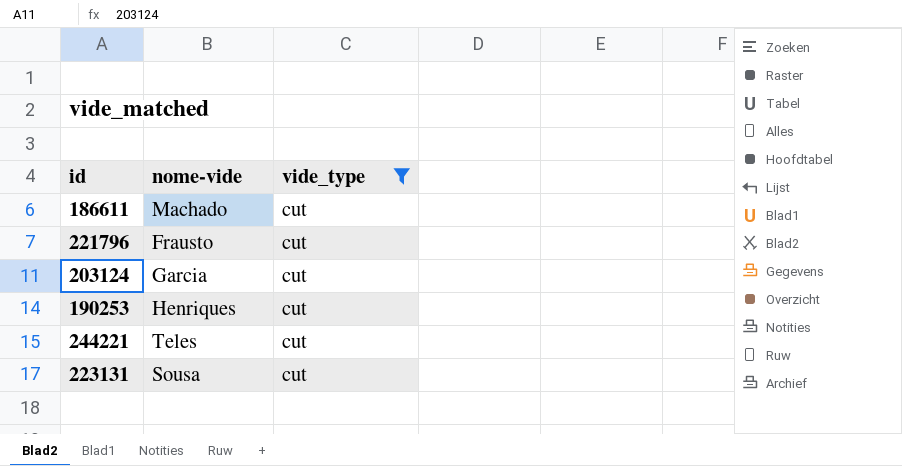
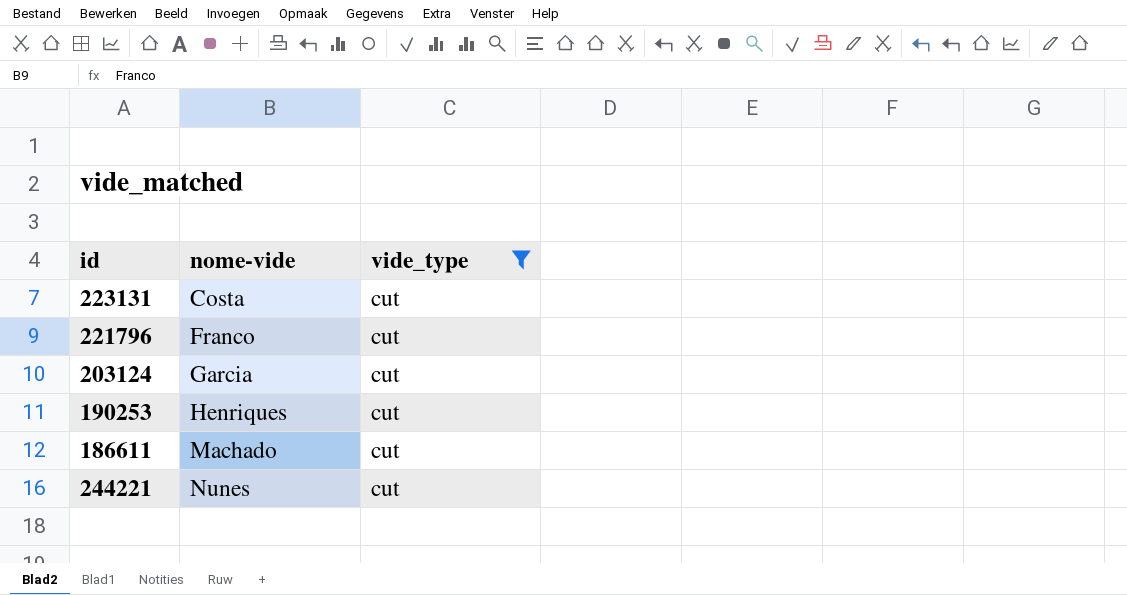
row order: none -> nome-vide ascending
223131 | nome-vide: Sousa -> Costa
221796 | nome-vide: Frausto -> Franco
244221 | nome-vide: Teles -> Nunes

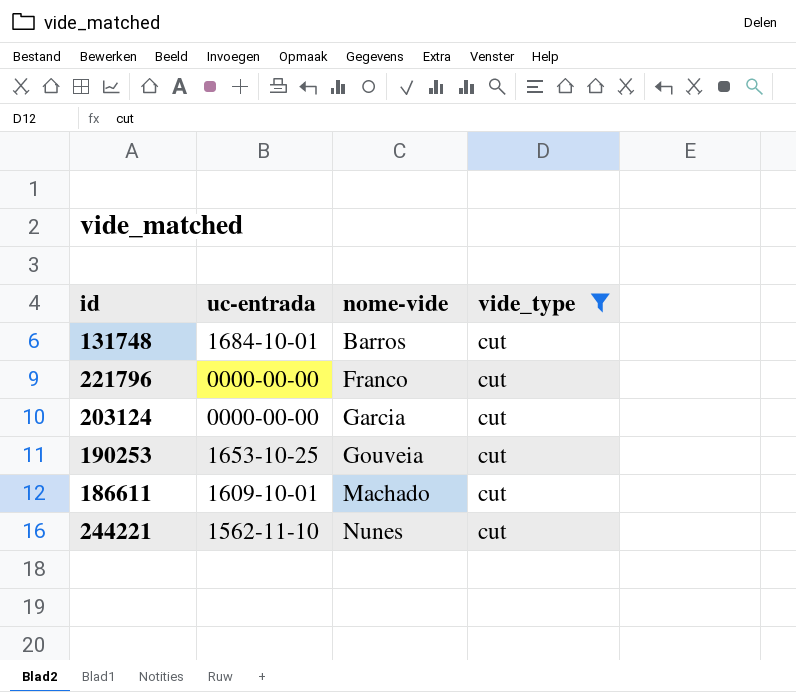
column uc-entrada | position: none -> 2
row 223131: Costa | cut -> none
row 131748: none -> 1684-10-01 | Barros | cut
190253 | nome-vide: Henriques -> Gouveia

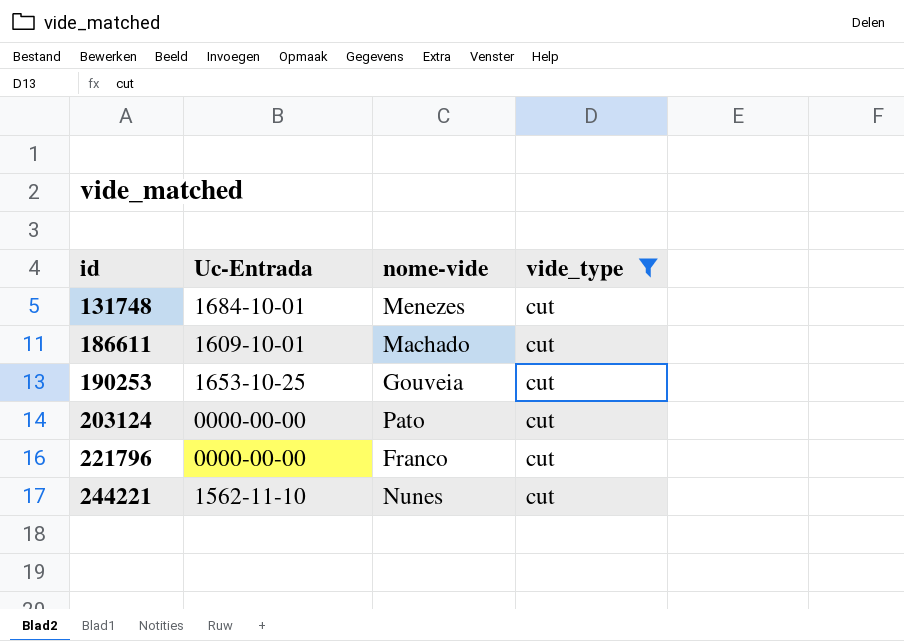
row order: nome-vide ascending -> id ascending
column name: uc-entrada -> Uc-Entrada
131748 | nome-vide: Barros -> Menezes
203124 | nome-vide: Garcia -> Pato

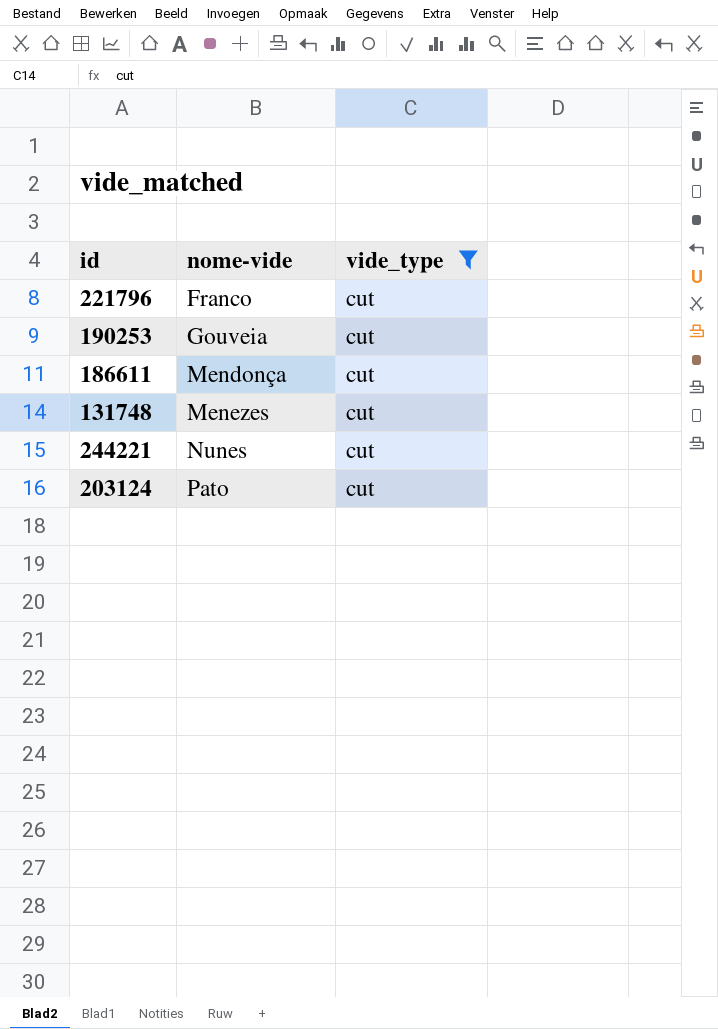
row order: id ascending -> nome-vide ascending
column Uc-Entrada | position: 2 -> none
186611 | nome-vide: Machado -> Mendonça

